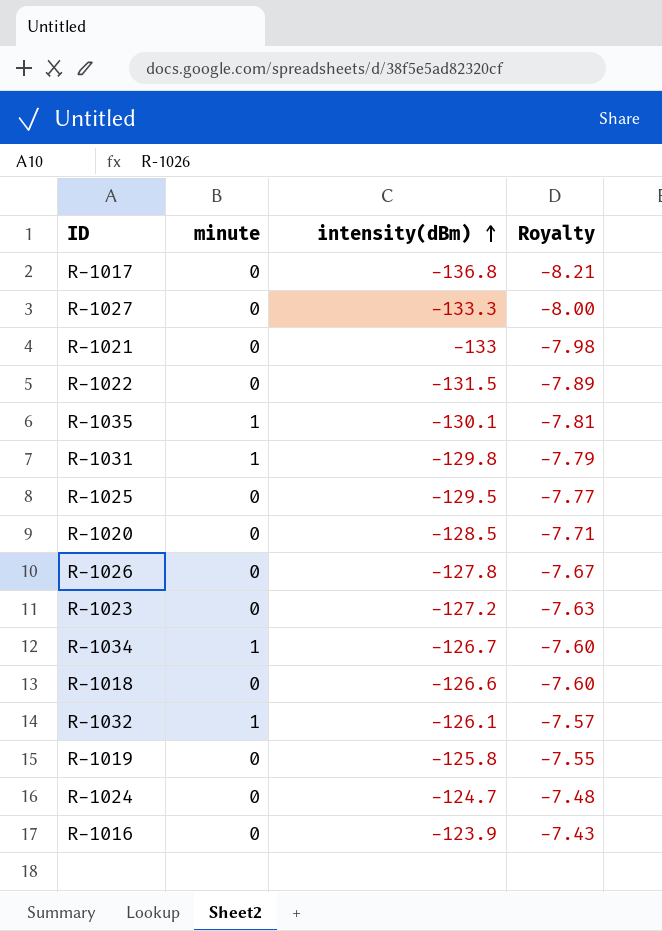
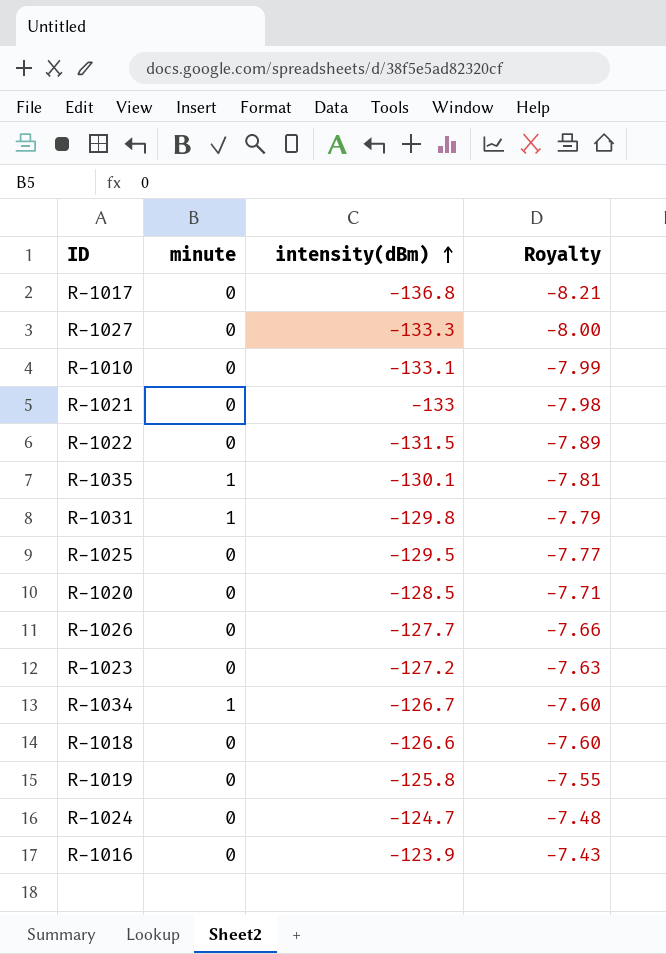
row R-1032: 1 | -126.1 | -7.57 -> none
row R-1010: none -> 0 | -133.1 | -7.99
R-1026 | intensity(dBm): -127.8 -> -127.7
R-1026 | Royalty: -7.67 -> -7.66

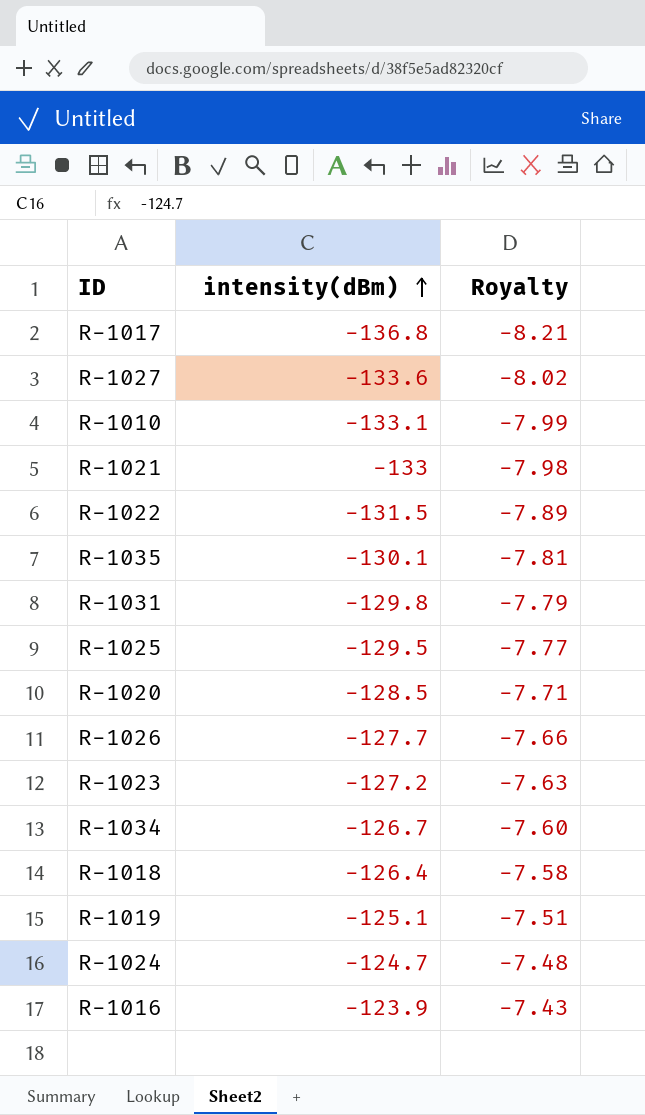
column minute | position: 2 -> none
R-1027 | intensity(dBm): -133.3 -> -133.6
R-1027 | Royalty: -8.00 -> -8.02
R-1018 | intensity(dBm): -126.6 -> -126.4
R-1018 | Royalty: -7.60 -> -7.58
R-1019 | intensity(dBm): -125.8 -> -125.1
R-1019 | Royalty: -7.55 -> -7.51

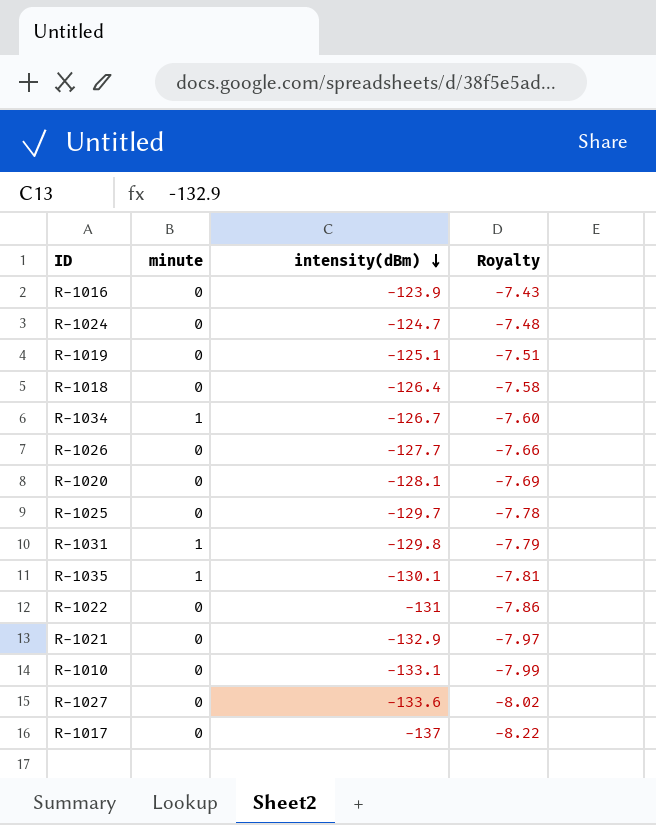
row order: intensity(dBm) ascending -> intensity(dBm) descending
column minute | position: none -> 2
row R-1023: -127.2 | -7.63 -> none
R-1020 | intensity(dBm): -128.5 -> -128.1
R-1020 | Royalty: -7.71 -> -7.69
R-1025 | intensity(dBm): -129.5 -> -129.7
R-1025 | Royalty: -7.77 -> -7.78
R-1022 | intensity(dBm): -131.5 -> -131
R-1022 | Royalty: -7.89 -> -7.86
R-1021 | intensity(dBm): -133 -> -132.9
R-1021 | Royalty: -7.98 -> -7.97
R-1017 | intensity(dBm): -136.8 -> -137
R-1017 | Royalty: -8.21 -> -8.22

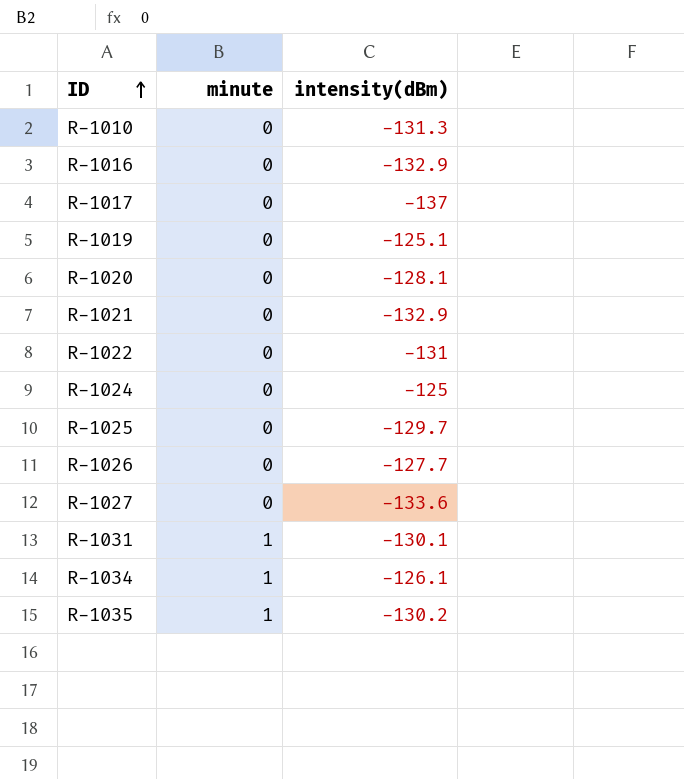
row order: intensity(dBm) descending -> ID ascending
column Royalty | formula: [intensity(dBm)] * 0.06 -> none
row R-1018: 0 | -126.4 | -7.58 -> none
R-1010 | intensity(dBm): -133.1 -> -131.3
R-1016 | intensity(dBm): -123.9 -> -132.9
R-1024 | intensity(dBm): -124.7 -> -125
R-1031 | intensity(dBm): -129.8 -> -130.1
R-1034 | intensity(dBm): -126.7 -> -126.1
R-1035 | intensity(dBm): -130.1 -> -130.2

